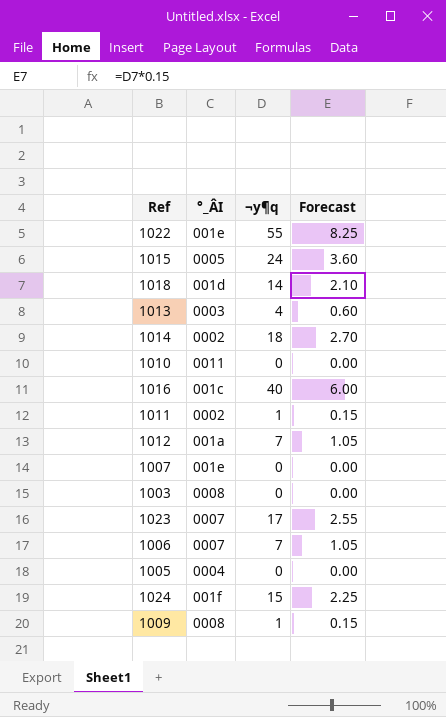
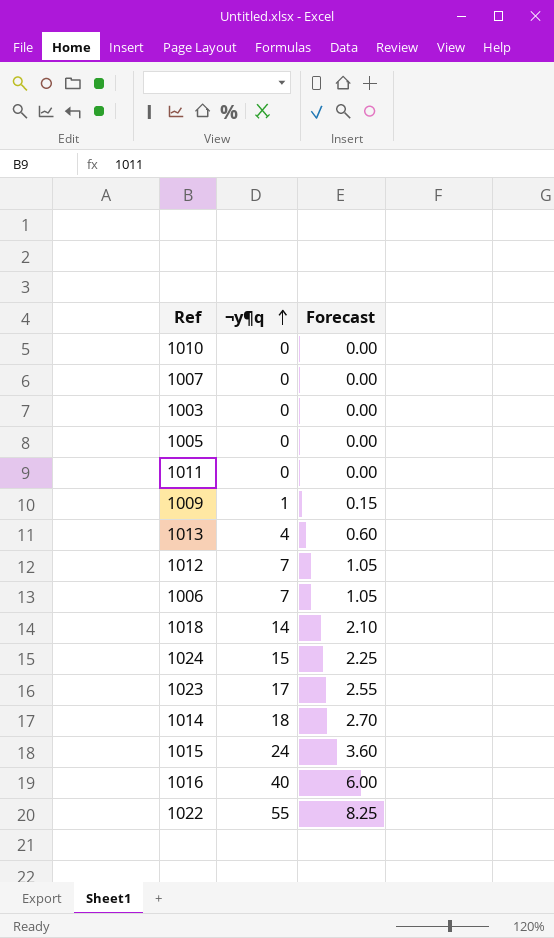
row order: none -> ¬y¶q ascending
column °_ÂI | position: 2 -> none
1011 | ¬y¶q: 1 -> 0
1011 | Forecast: 0.15 -> 0.00

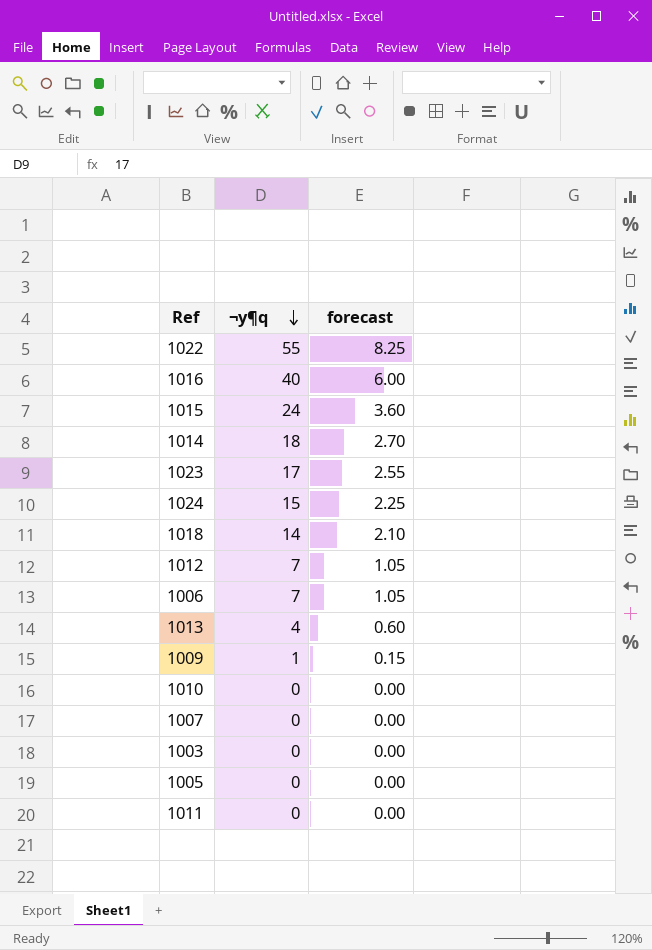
row order: ¬y¶q ascending -> ¬y¶q descending
column name: Forecast -> forecast

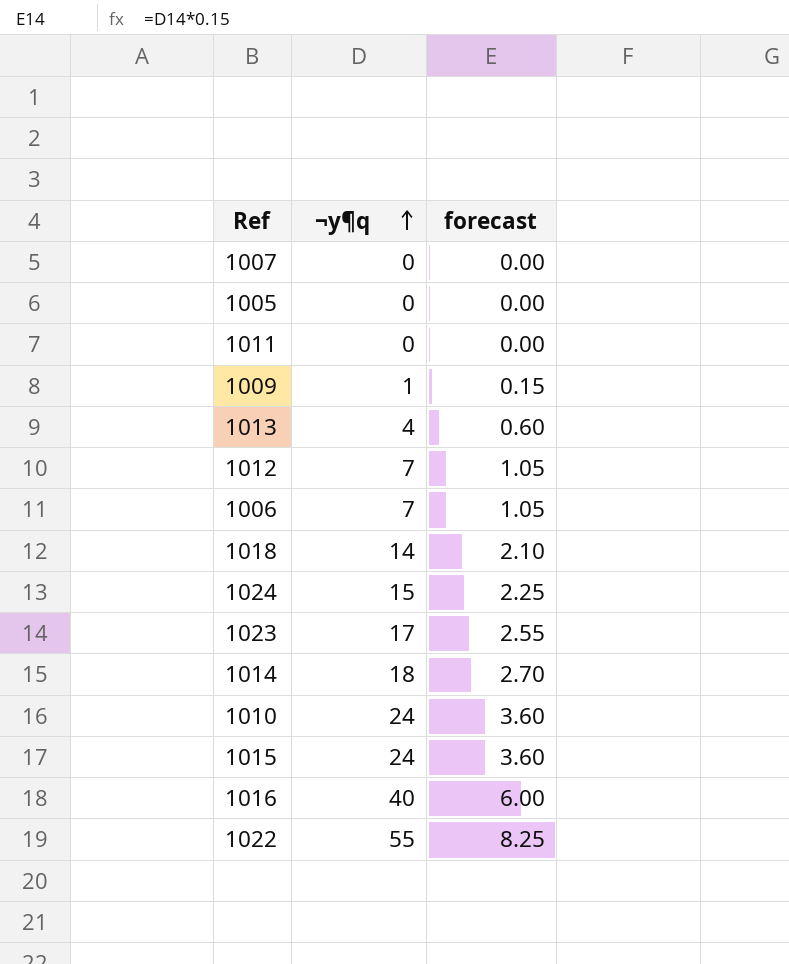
row order: ¬y¶q descending -> ¬y¶q ascending
row 1003: 0 | 0.00 -> none
1010 | ¬y¶q: 0 -> 24
1010 | forecast: 0.00 -> 3.60

